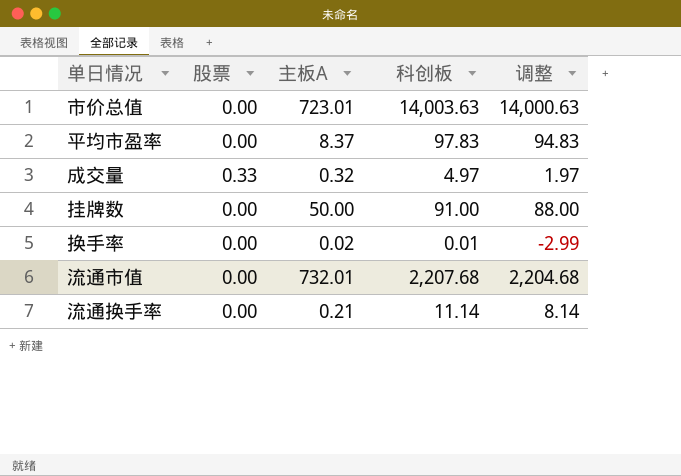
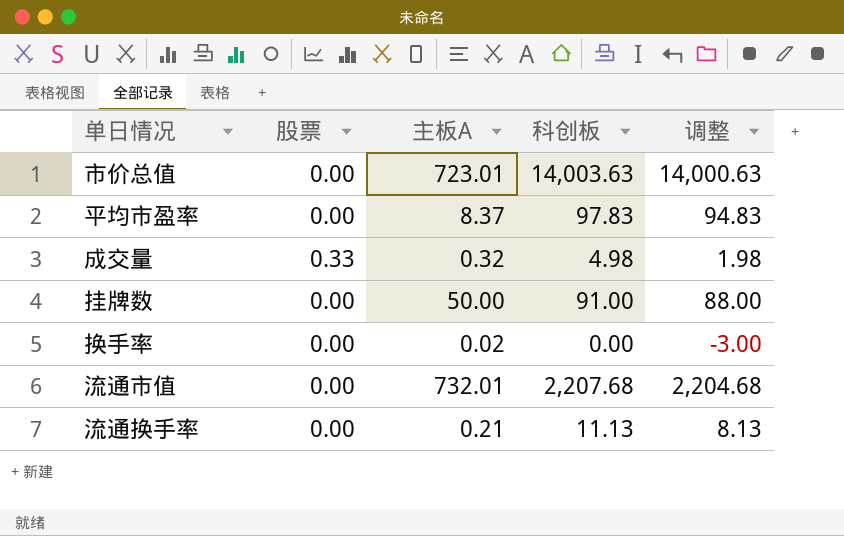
成交量 | 科创板: 4.97 -> 4.98
成交量 | 调整: 1.97 -> 1.98
换手率 | 科创板: 0.01 -> 0.00
换手率 | 调整: -2.99 -> -3.00
流通换手率 | 科创板: 11.14 -> 11.13
流通换手率 | 调整: 8.14 -> 8.13

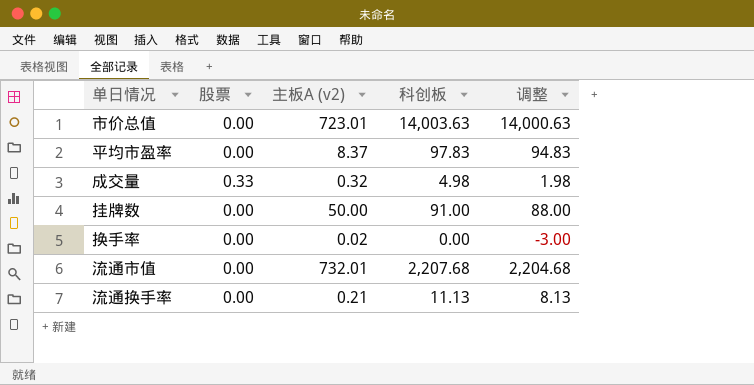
column name: 主板A -> 主板A (v2)

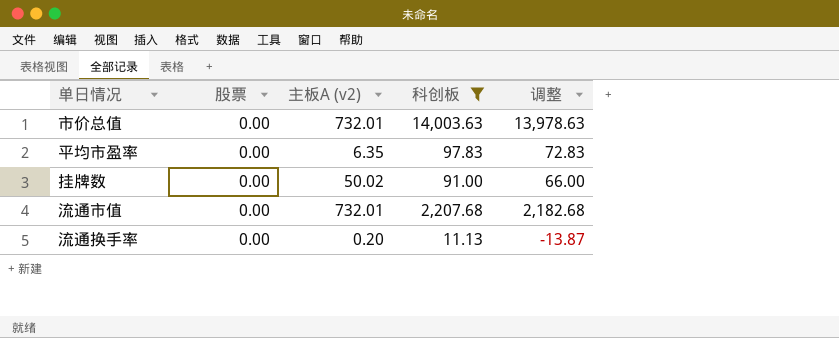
filter: none -> 科创板 >= 11.13
column 调整 | formula: [科创板] - 3 -> [科创板] - 25
市价总值 | 主板A (v2): 723.01 -> 732.01
平均市盈率 | 主板A (v2): 8.37 -> 6.35
挂牌数 | 主板A (v2): 50.00 -> 50.02
流通换手率 | 主板A (v2): 0.21 -> 0.20

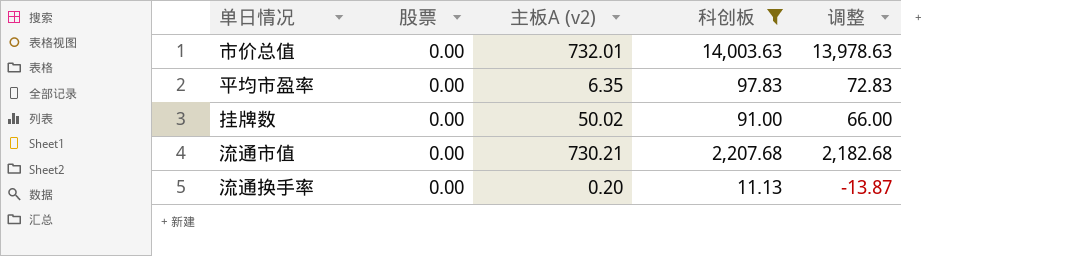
流通市值 | 主板A (v2): 732.01 -> 730.21

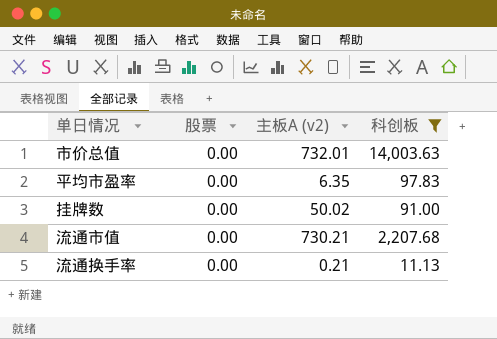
column 调整 | formula: [科创板] - 25 -> none
流通换手率 | 主板A (v2): 0.20 -> 0.21

